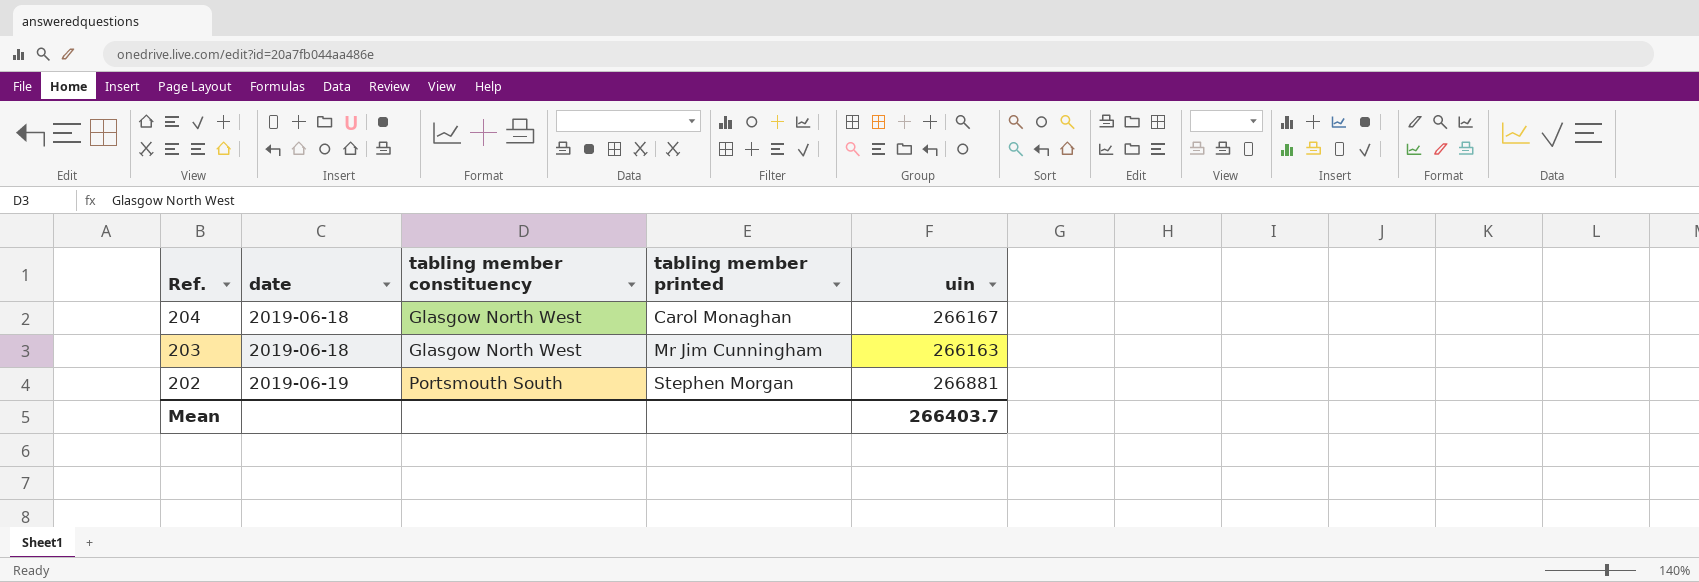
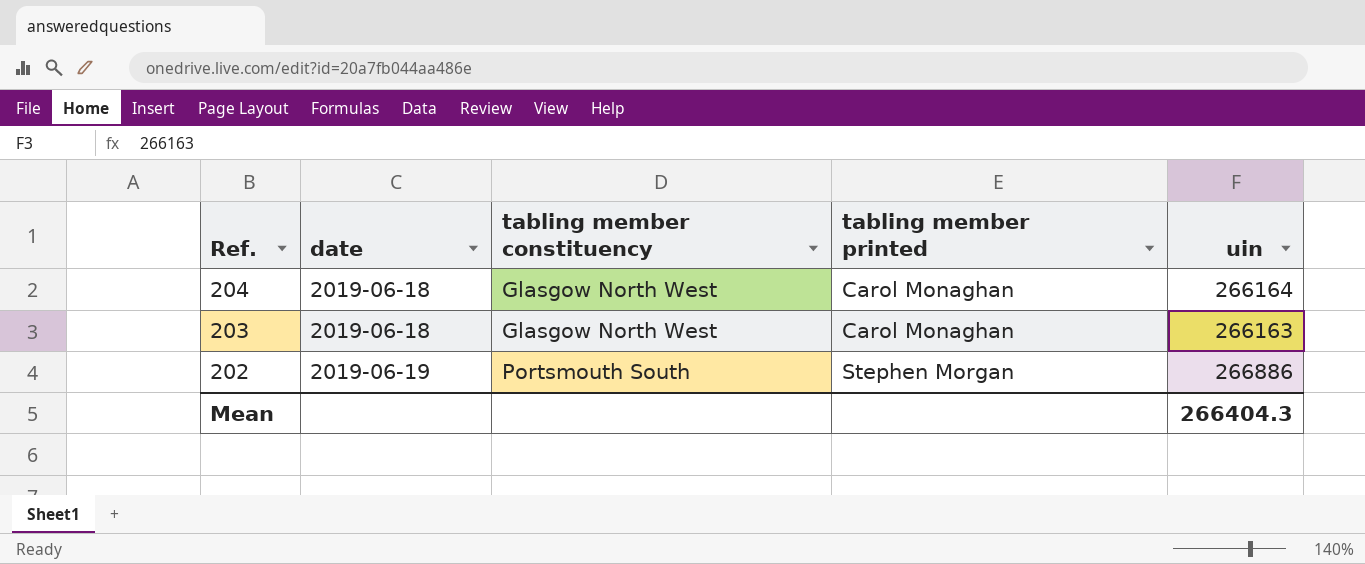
204 | uin: 266167 -> 266164
203 | tabling member printed: Mr Jim Cunningham -> Carol Monaghan
202 | uin: 266881 -> 266886
Mean | uin: 266403.7 -> 266404.3

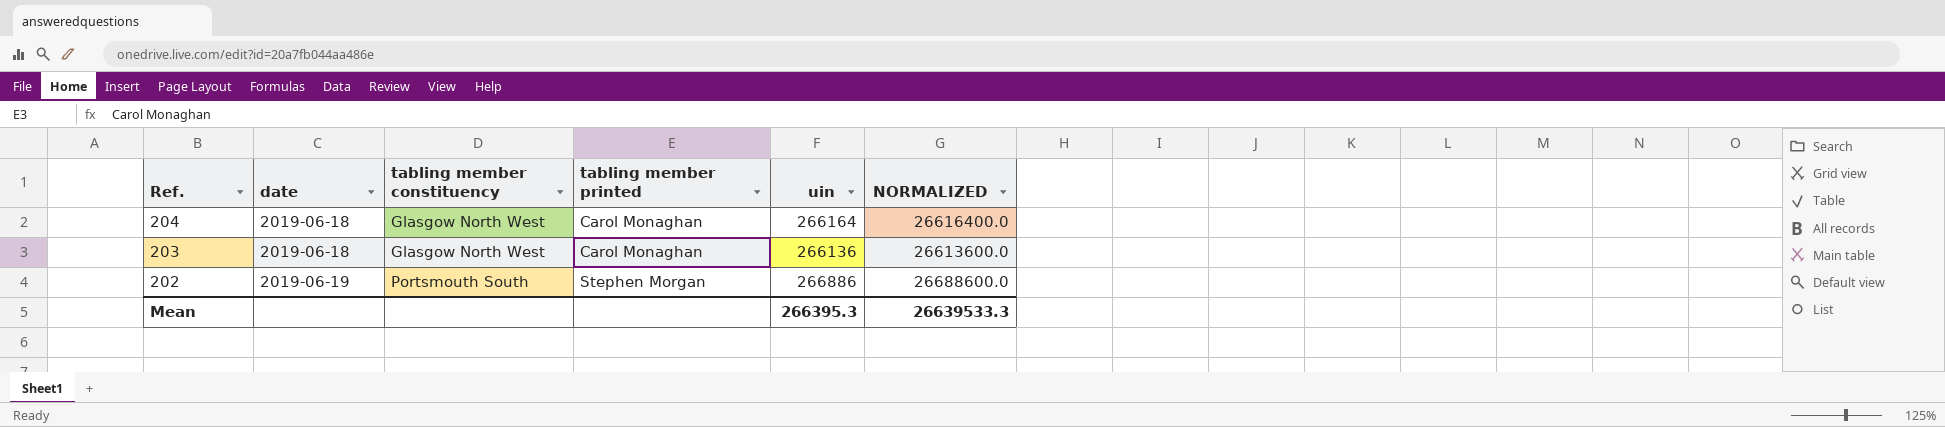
column NORMALIZED | formula: none -> [uin] * 100
203 | uin: 266163 -> 266136
Mean | uin: 266404.3 -> 266395.3

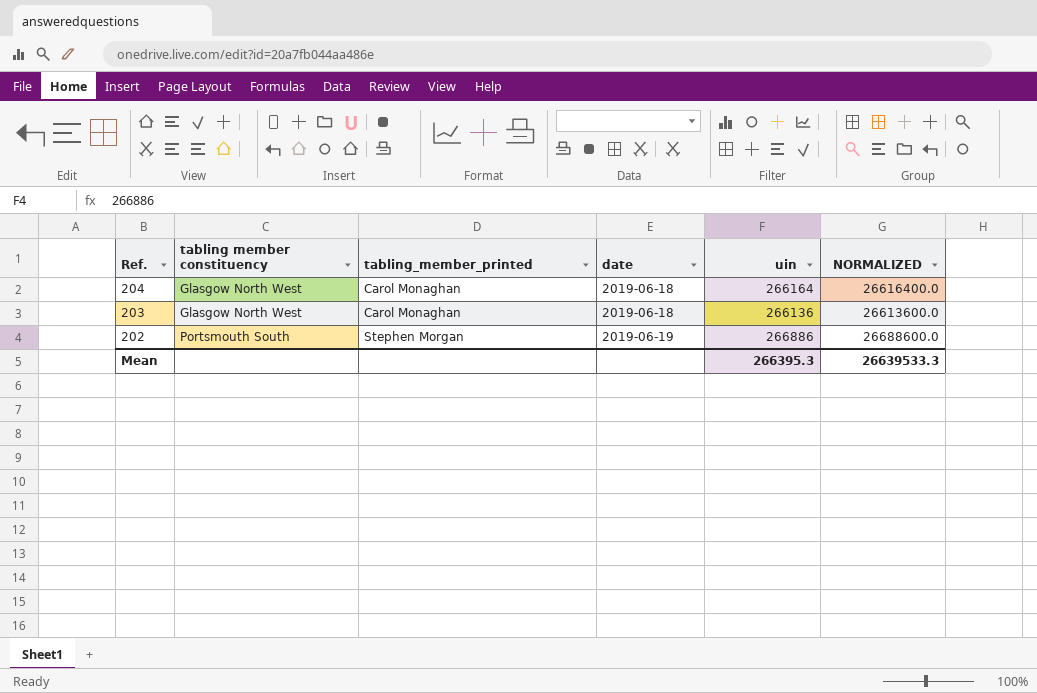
column name: tabling member printed -> tabling_member_printed
column date | position: 2 -> 4

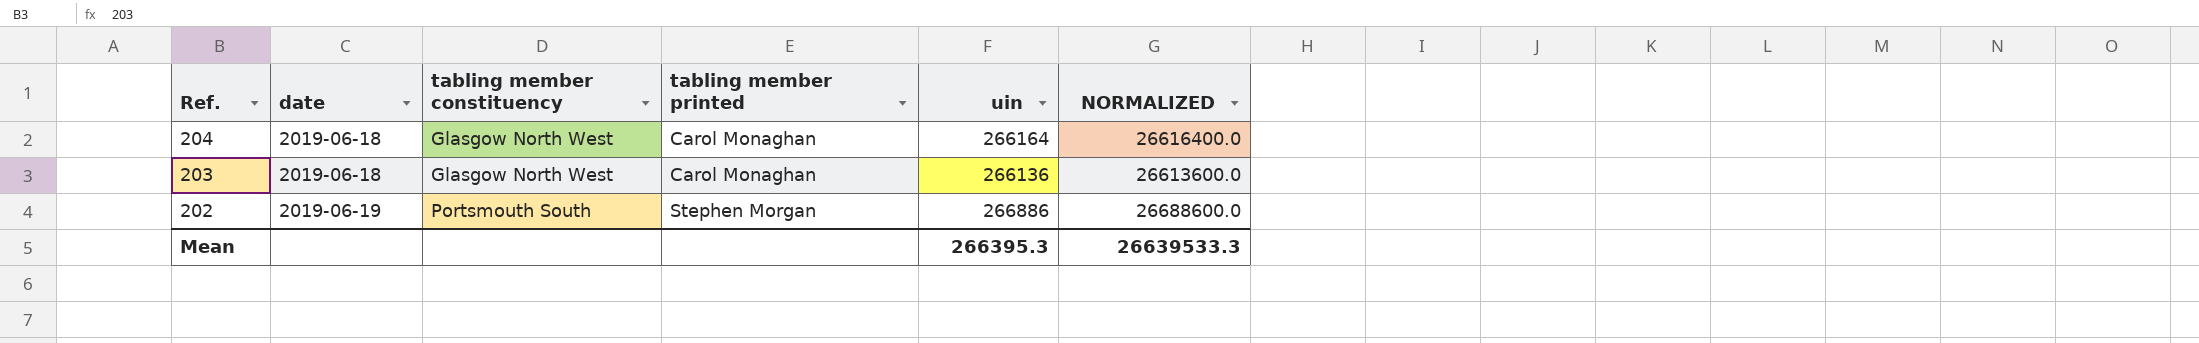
column date | position: 4 -> 2
column name: tabling_member_printed -> tabling member printed

